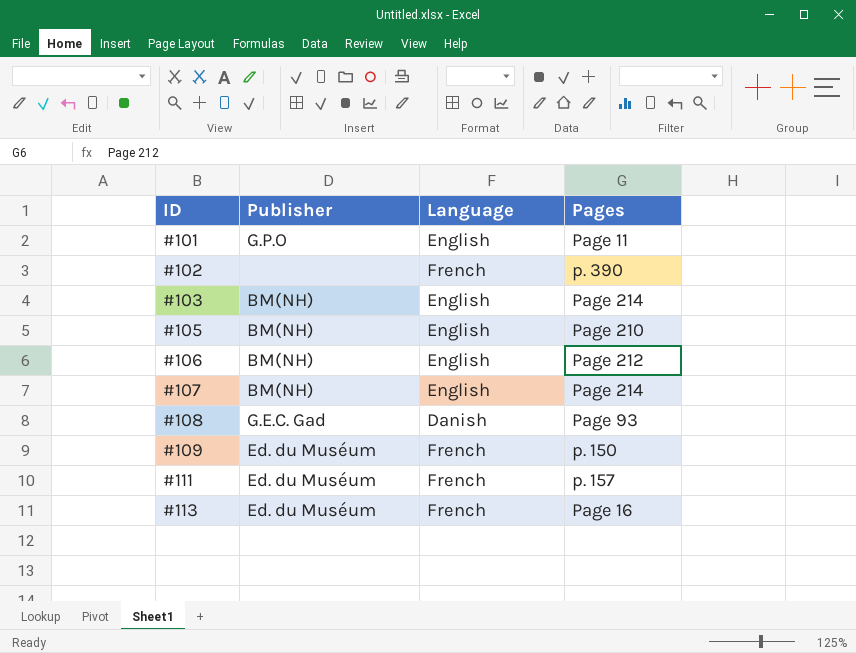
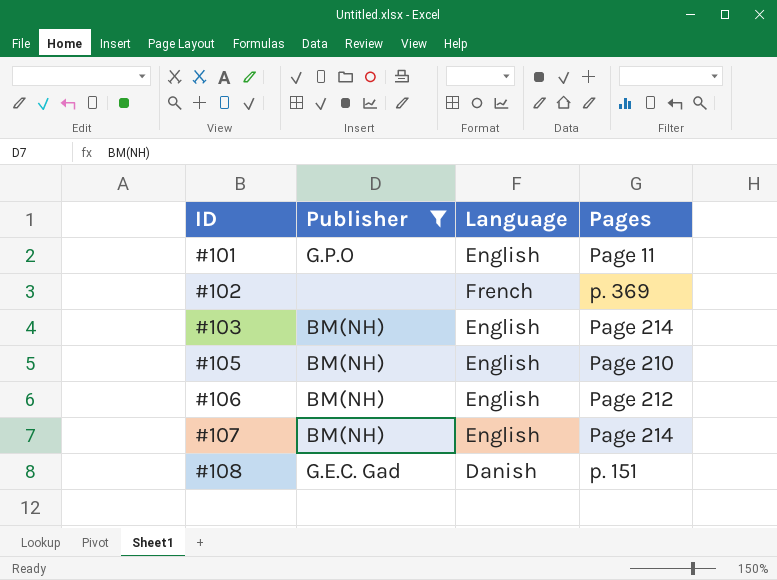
filter: none -> Publisher != Ed. du Muséum
#102 | Pages: p. 390 -> p. 369
#108 | Pages: Page 93 -> p. 151

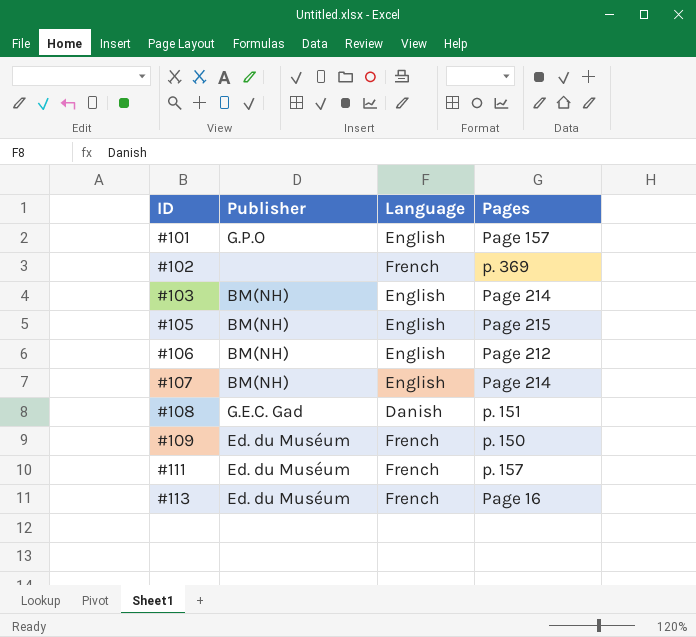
filter: Publisher != Ed. du Muséum -> none
#101 | Pages: Page 11 -> Page 157
#105 | Pages: Page 210 -> Page 215

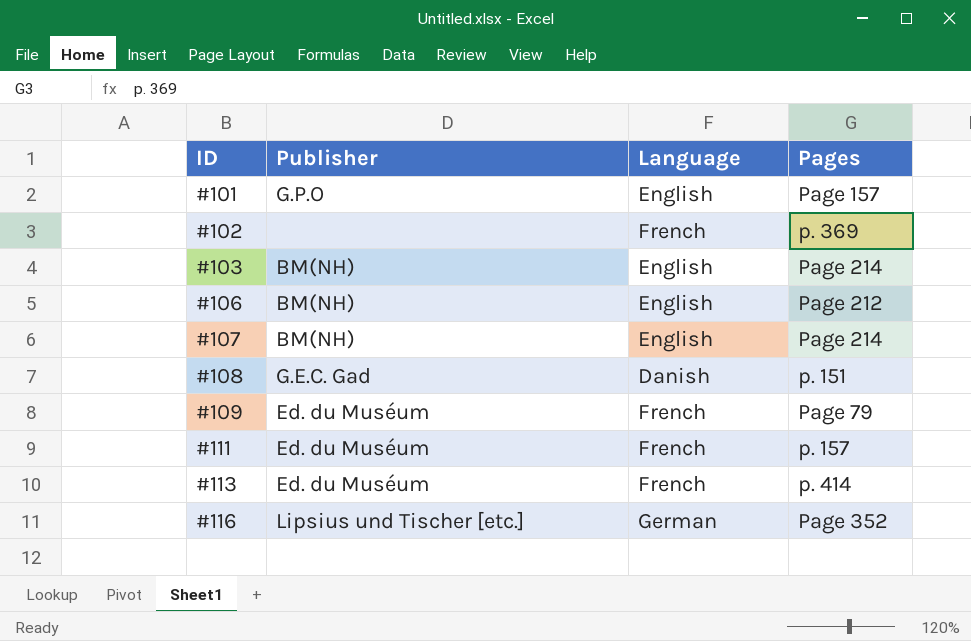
row #105: BM(NH) | English | Page 215 -> none
#109 | Pages: p. 150 -> Page 79
#113 | Pages: Page 16 -> p. 414
row #116: none -> Lipsius und Tischer [etc.] | German | Page 352

